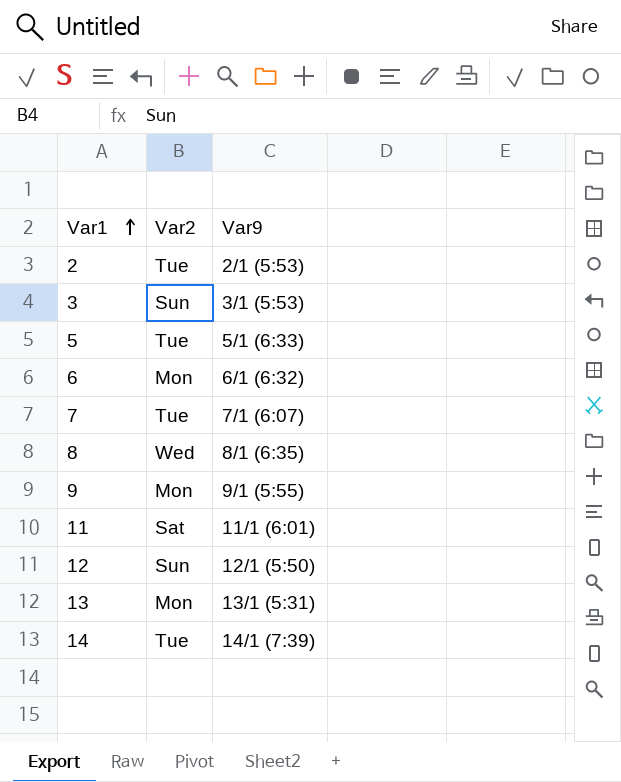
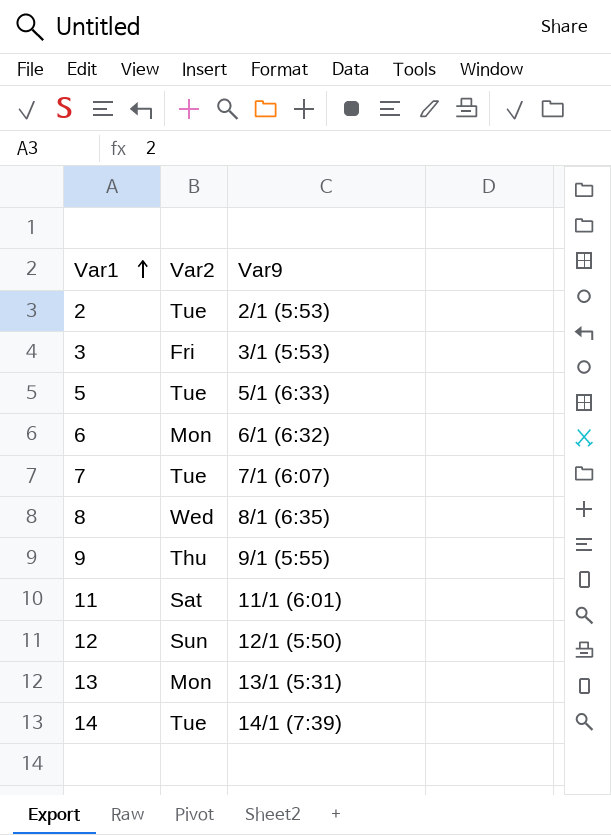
3 | Var2: Sun -> Fri
9 | Var2: Mon -> Thu

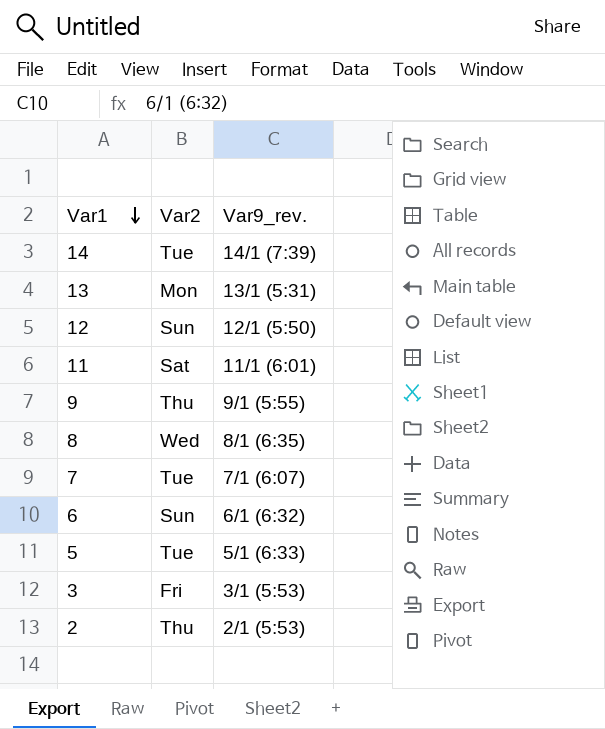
row order: Var1 ascending -> Var1 descending
column name: Var9 -> Var9_rev.
6 | Var2: Mon -> Sun
2 | Var2: Tue -> Thu

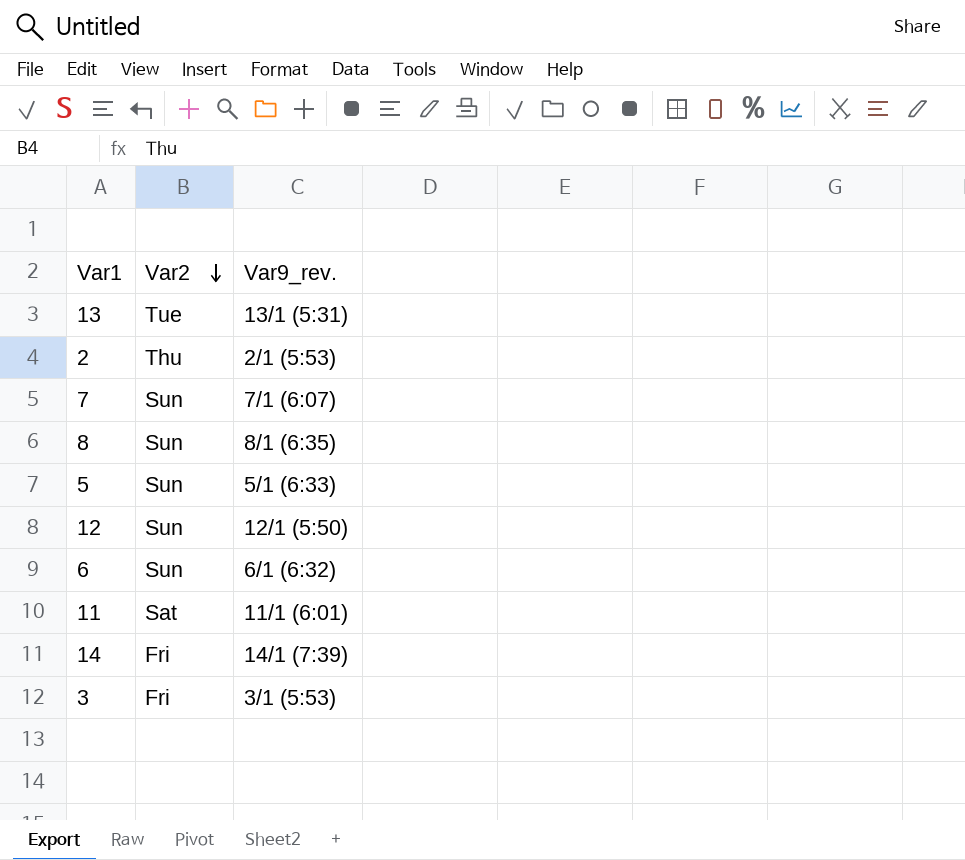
row order: Var1 descending -> Var2 descending
row 9: Thu | 9/1 (5:55) -> none
13 | Var2: Mon -> Tue
7 | Var2: Tue -> Sun
8 | Var2: Wed -> Sun
5 | Var2: Tue -> Sun
14 | Var2: Tue -> Fri

